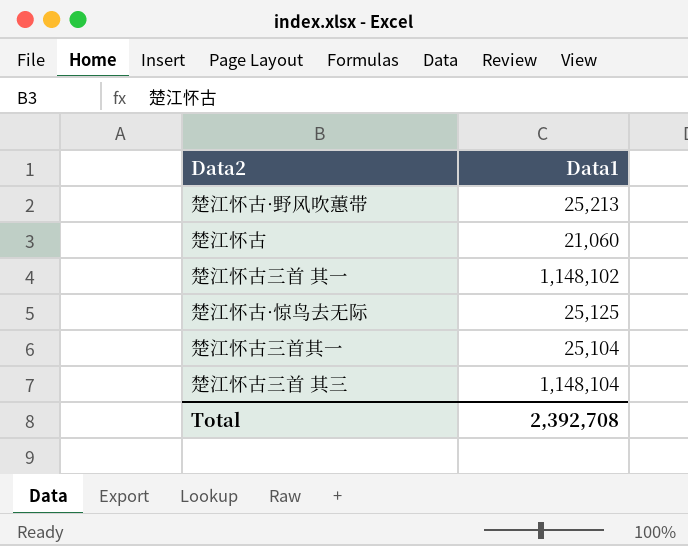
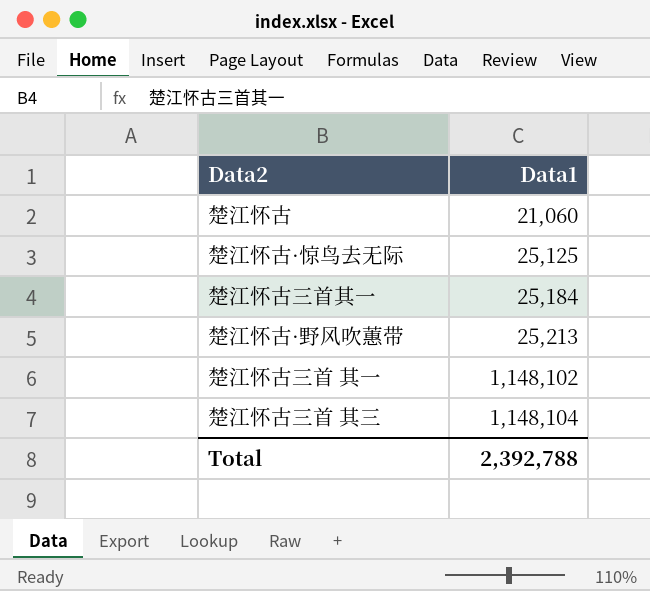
row order: none -> Data1 ascending
楚江怀古三首其一 | Data1: 25,104 -> 25,184
Total | Data1: 2,392,708 -> 2,392,788

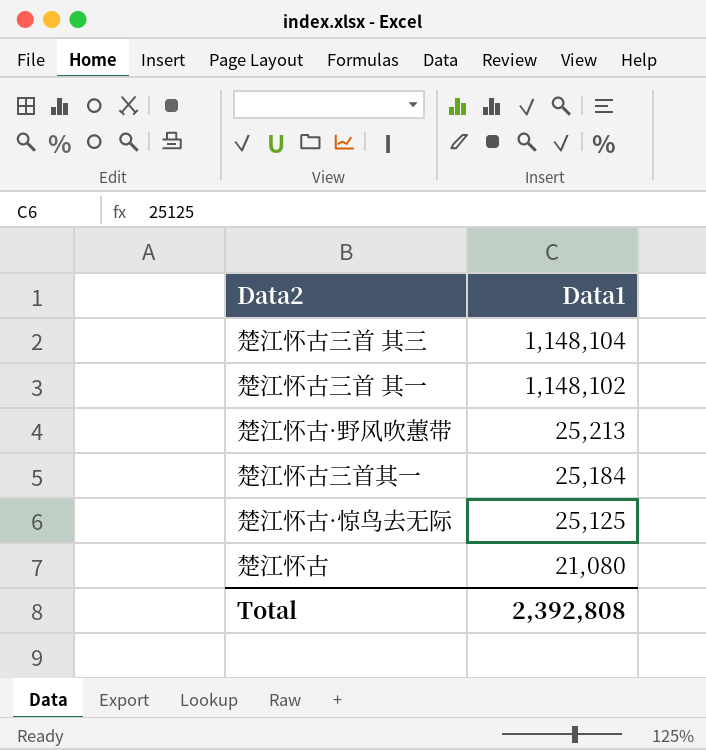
row order: Data1 ascending -> Data1 descending
楚江怀古 | Data1: 21,060 -> 21,080
Total | Data1: 2,392,788 -> 2,392,808

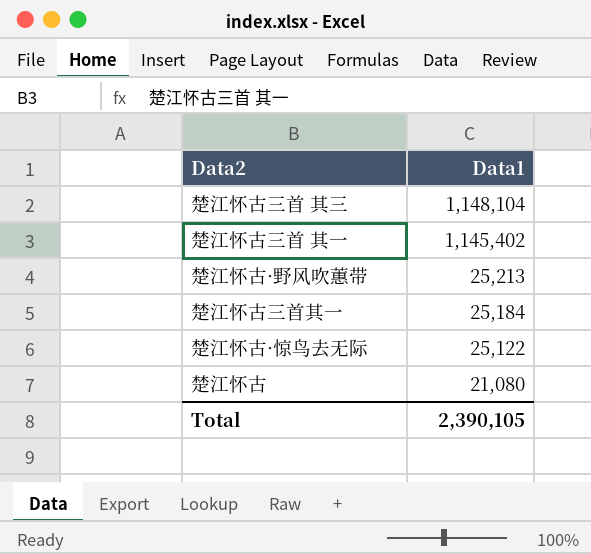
楚江怀古三首 其一 | Data1: 1,148,102 -> 1,145,402
楚江怀古·惊鸟去无际 | Data1: 25,125 -> 25,122
Total | Data1: 2,392,808 -> 2,390,105

